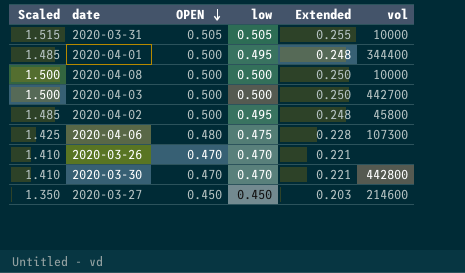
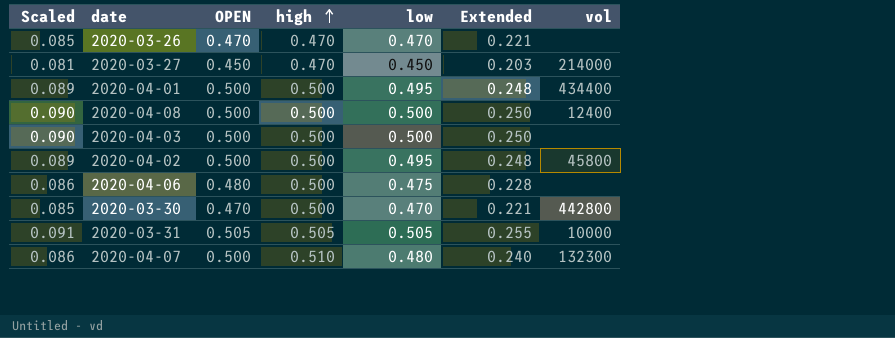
row order: OPEN descending -> high ascending
column Scaled | formula: [low] * 3 -> [low] * 0.18
column high | position: none -> 4
2020-03-27 | vol: 214600 -> 214000
2020-04-01 | vol: 344400 -> 434400
2020-04-08 | vol: 10000 -> 12400
2020-04-03 | vol: 442700 -> none
2020-04-06 | vol: 107300 -> none
row 2020-04-07: none -> 0.086 | 0.500 | 0.510 | 0.480 | 0.240 | 132300

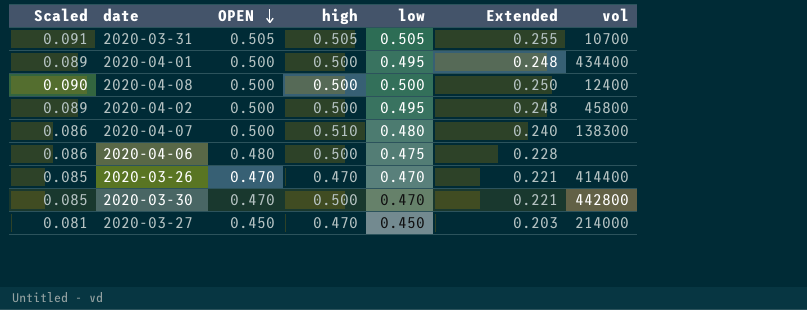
row order: high ascending -> OPEN descending
row 2020-04-03: 0.090 | 0.500 | 0.500 | 0.500 | 0.250 | none -> none
2020-03-31 | vol: 10000 -> 10700
2020-04-07 | vol: 132300 -> 138300
2020-03-26 | vol: none -> 414400

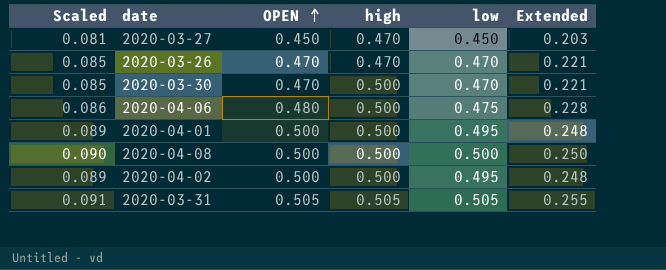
row order: OPEN descending -> OPEN ascending
column vol | position: 7 -> none
row 2020-04-07: 0.086 | 0.500 | 0.510 | 0.480 | 0.240 | 138300 -> none

